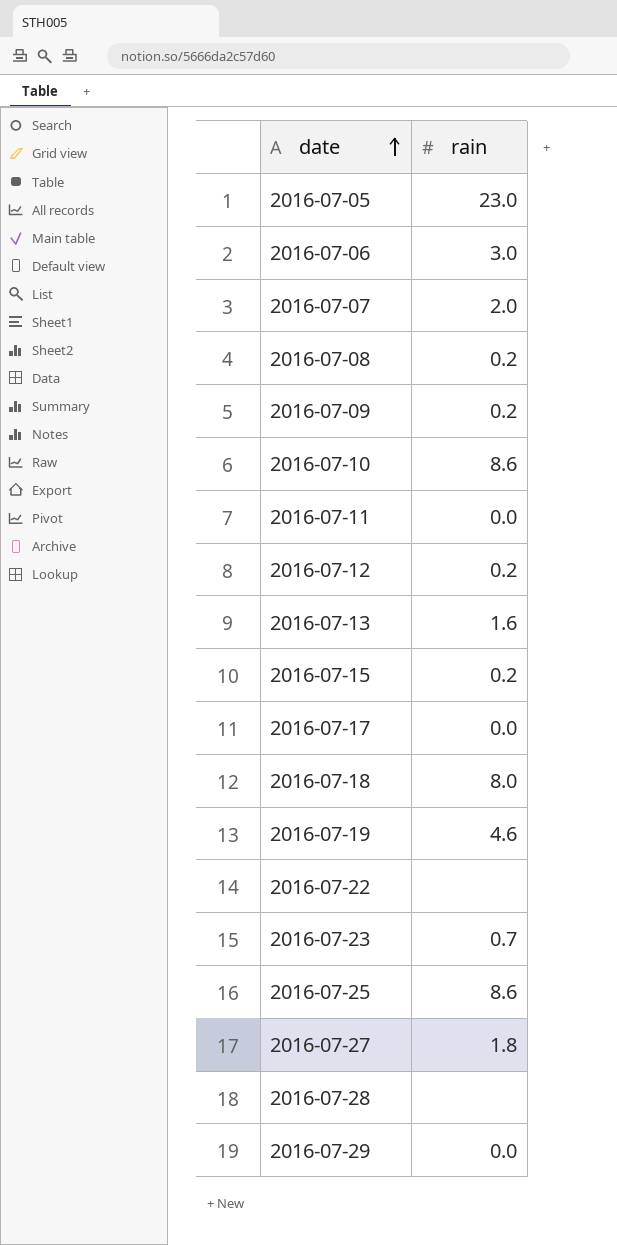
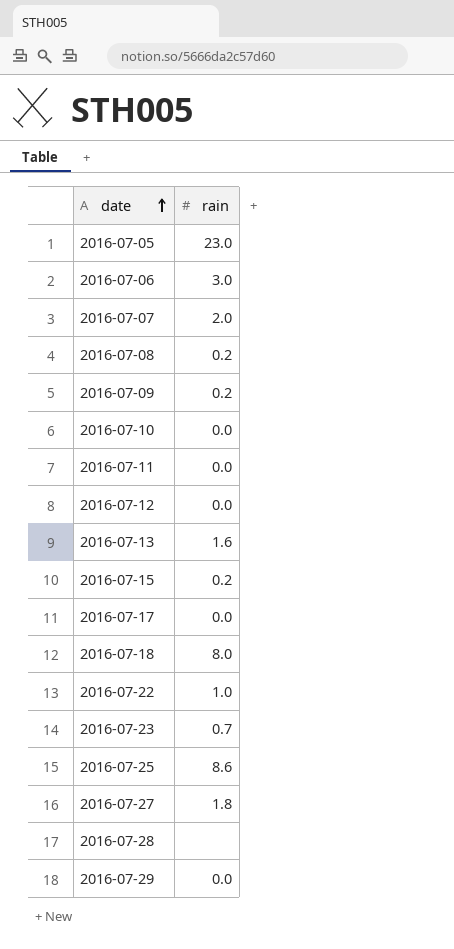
row 2016-07-19: 4.6 -> none
2016-07-10 | rain: 8.6 -> 0.0
2016-07-12 | rain: 0.2 -> 0.0
2016-07-22 | rain: none -> 1.0

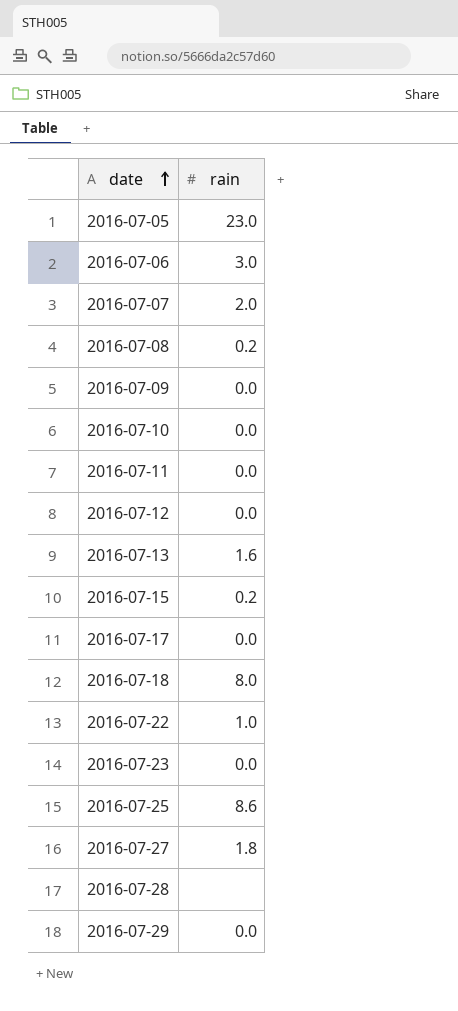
2016-07-09 | rain: 0.2 -> 0.0
2016-07-23 | rain: 0.7 -> 0.0

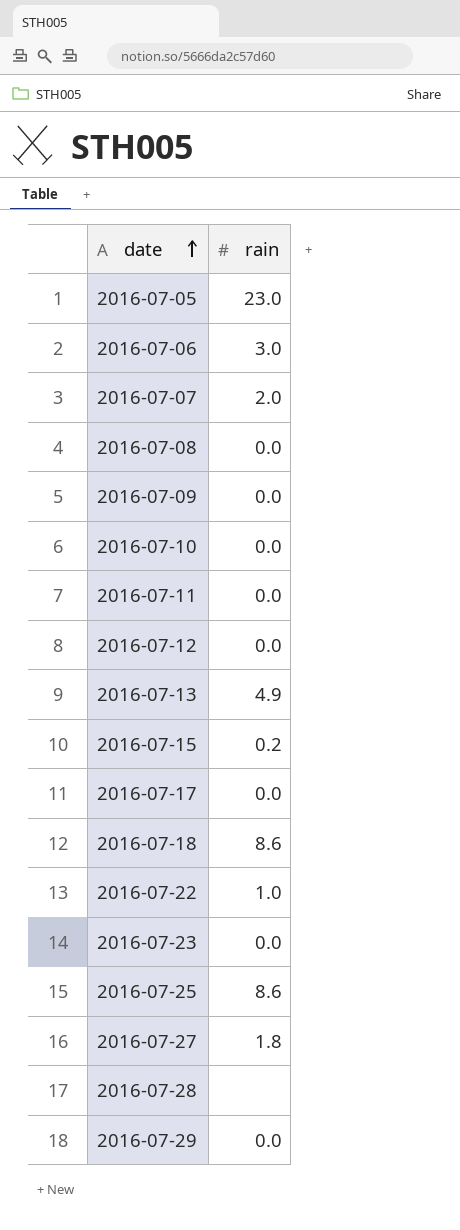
2016-07-08 | rain: 0.2 -> 0.0
2016-07-13 | rain: 1.6 -> 4.9
2016-07-18 | rain: 8.0 -> 8.6

